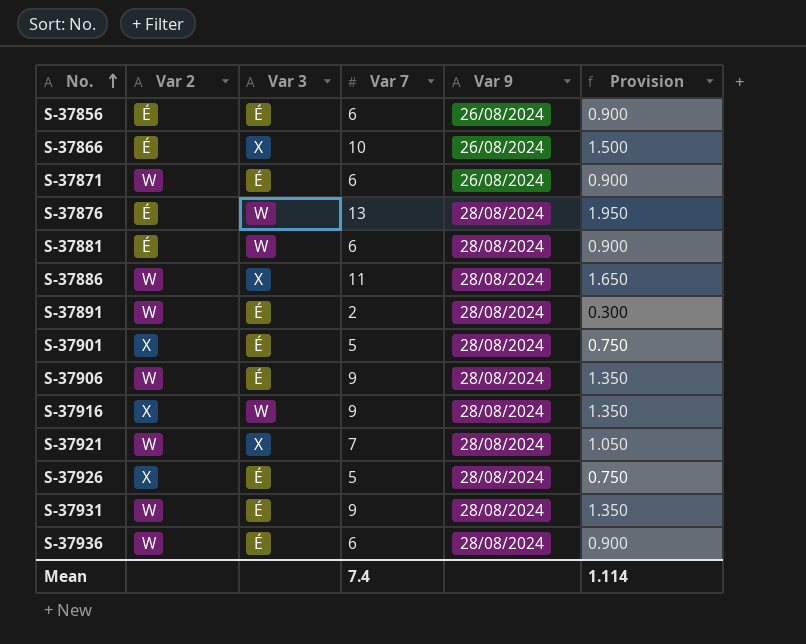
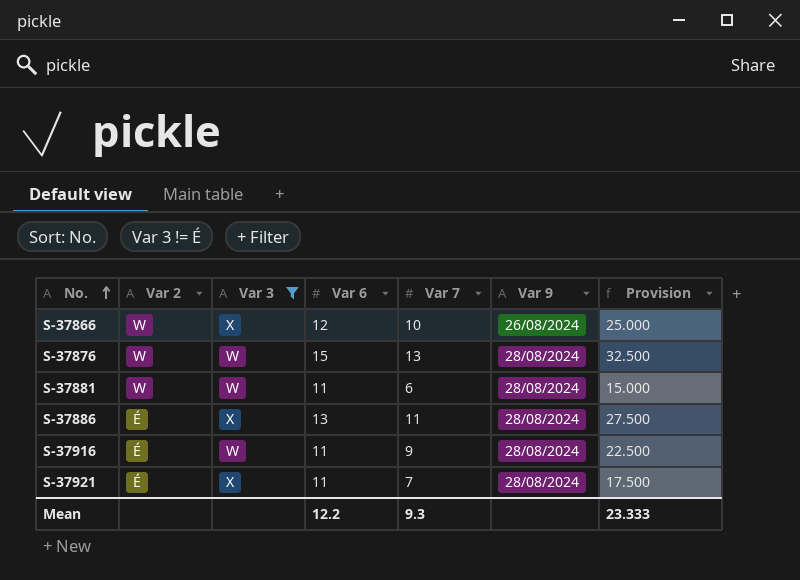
filter: none -> Var 3 != É
column Var 6 | position: none -> 4
column Provision | formula: [Var 7] * 0.15 -> [Var 7] * 2.5
S-37866 | Var 2: É -> W
S-37876 | Var 2: É -> W
S-37881 | Var 2: É -> W
S-37886 | Var 2: W -> É
S-37916 | Var 2: X -> É
S-37921 | Var 2: W -> É
Mean | Var 7: 7.4 -> 9.3
Mean | Provision: 1.114 -> 23.333

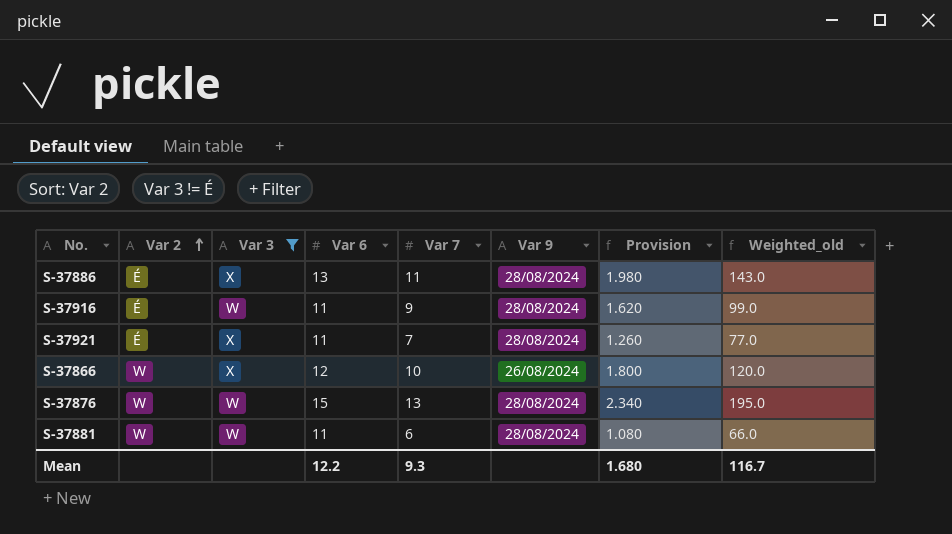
row order: No. ascending -> Var 2 ascending
column Provision | formula: [Var 7] * 2.5 -> [Var 7] * 0.18
column Weighted_old | formula: none -> [Var 6] * [Var 7]
Mean | Provision: 23.333 -> 1.680

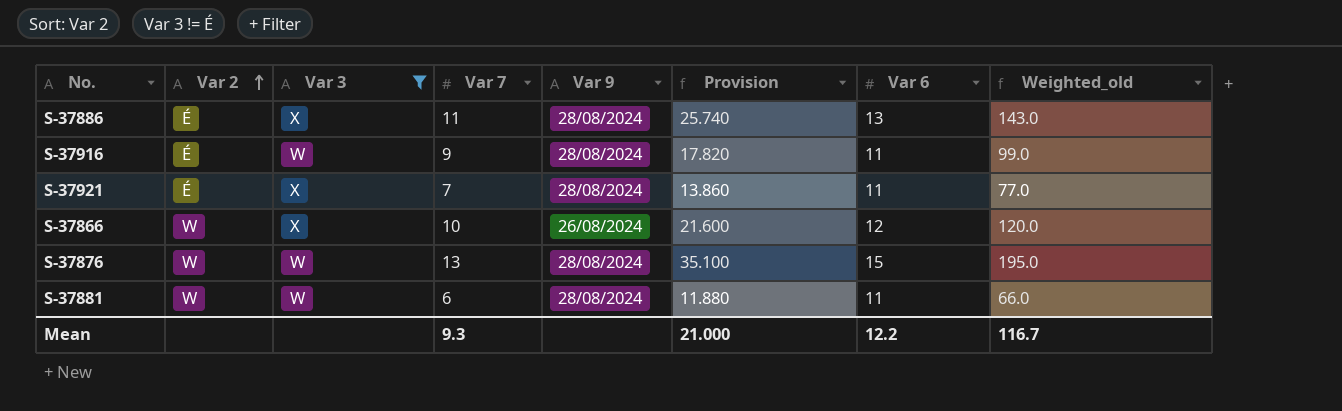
column Provision | formula: [Var 7] * 0.18 -> [Weighted_old] * 0.18
column Var 6 | position: 4 -> 7
Mean | Provision: 1.680 -> 21.000

